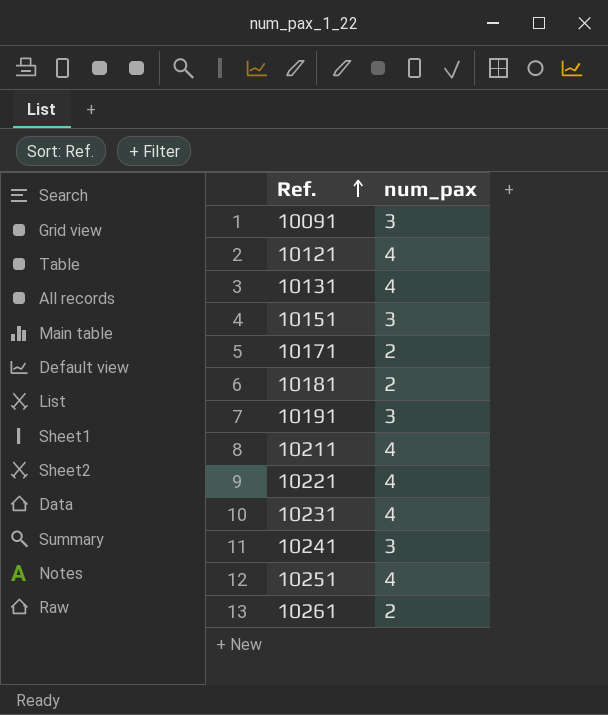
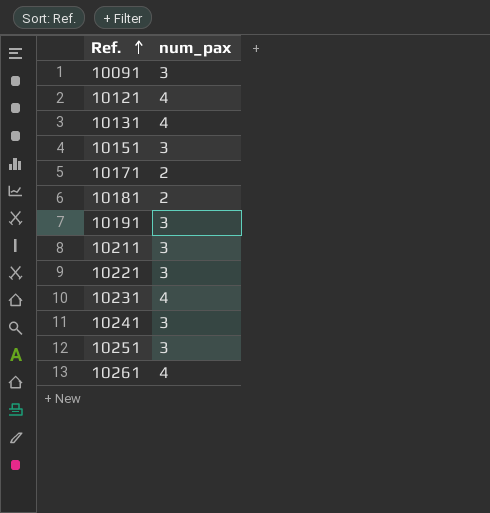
10211 | num_pax: 4 -> 3
10221 | num_pax: 4 -> 3
10251 | num_pax: 4 -> 3
10261 | num_pax: 2 -> 4

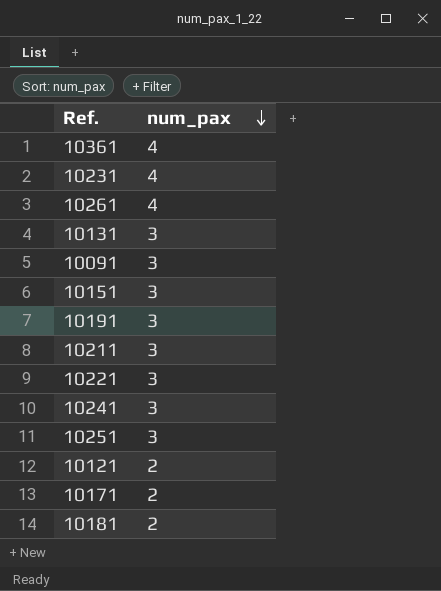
row order: Ref. ascending -> num_pax descending
row 10361: none -> 4
10131 | num_pax: 4 -> 3
10121 | num_pax: 4 -> 2

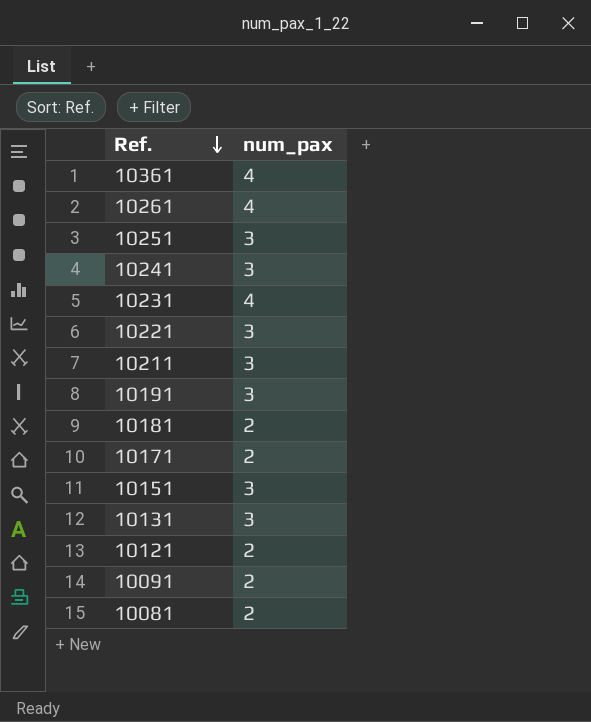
row order: num_pax descending -> Ref. descending
10091 | num_pax: 3 -> 2
row 10081: none -> 2

